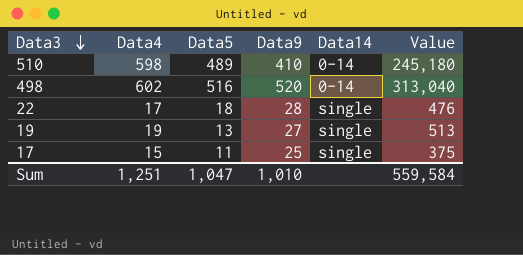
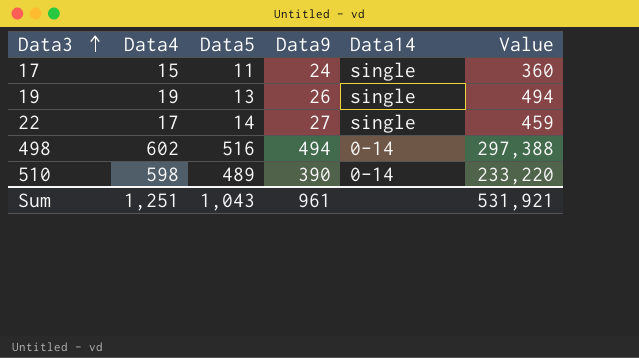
row order: Data3 descending -> Data3 ascending
17 | Data9: 25 -> 24
17 | Value: 375 -> 360
19 | Data9: 27 -> 26
19 | Value: 513 -> 494
22 | Data5: 18 -> 14
22 | Data9: 28 -> 27
22 | Value: 476 -> 459
498 | Data9: 520 -> 494
498 | Value: 313,040 -> 297,388
510 | Data9: 410 -> 390
510 | Value: 245,180 -> 233,220
Sum | Data5: 1,047 -> 1,043
Sum | Data9: 1,010 -> 961
Sum | Value: 559,584 -> 531,921

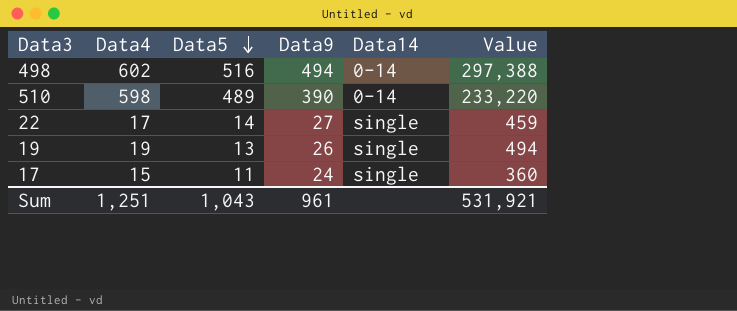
row order: Data3 ascending -> Data5 descending

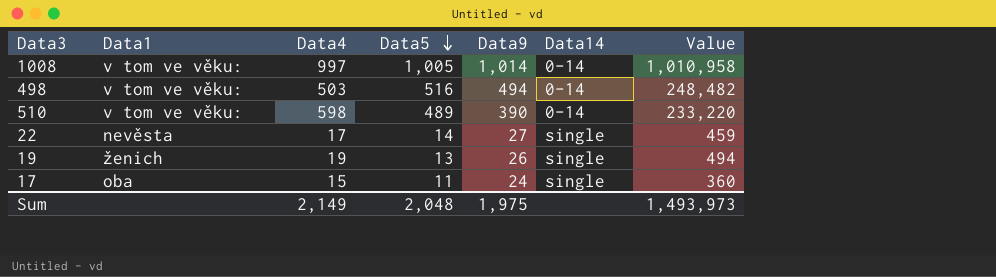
column Data1 | position: none -> 2
row 1008: none -> v tom ve věku: | 997 | 1,005 | 1,014 | 0-14 | 1,010,958
498 | Data4: 602 -> 503
498 | Value: 297,388 -> 248,482
Sum | Data4: 1,251 -> 2,149
Sum | Data5: 1,043 -> 2,048
Sum | Data9: 961 -> 1,975
Sum | Value: 531,921 -> 1,493,973

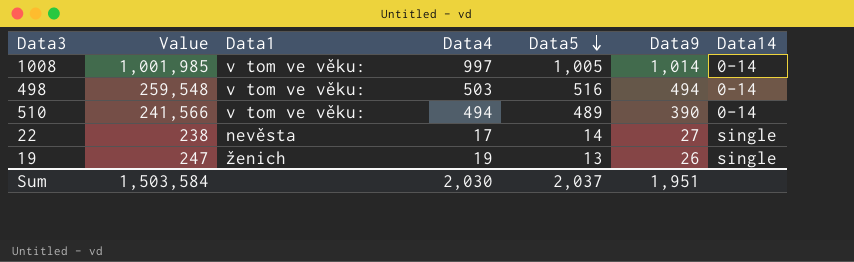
column Value | formula: [Data4] * [Data9] -> [Data4] * [Data5]
column Value | position: 7 -> 2
row 17: oba | 15 | 11 | 24 | single | 360 -> none
510 | Data4: 598 -> 494
Sum | Value: 1,493,973 -> 1,503,584
Sum | Data4: 2,149 -> 2,030
Sum | Data5: 2,048 -> 2,037
Sum | Data9: 1,975 -> 1,951

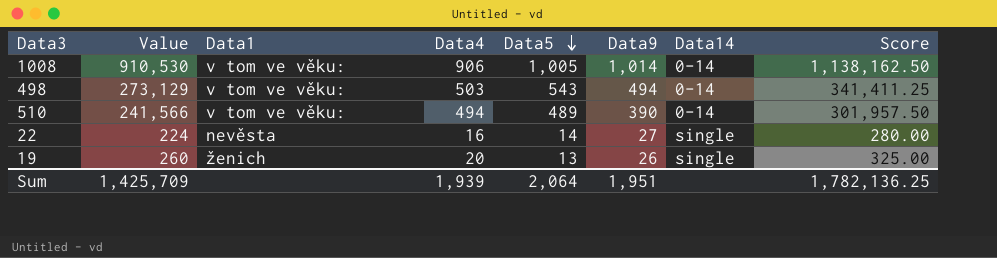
column Score | formula: none -> [Value] * 1.25
1008 | Value: 1,001,985 -> 910,530
1008 | Data4: 997 -> 906
498 | Value: 259,548 -> 273,129
498 | Data5: 516 -> 543
22 | Value: 238 -> 224
22 | Data4: 17 -> 16
19 | Value: 247 -> 260
19 | Data4: 19 -> 20
Sum | Value: 1,503,584 -> 1,425,709
Sum | Data4: 2,030 -> 1,939
Sum | Data5: 2,037 -> 2,064

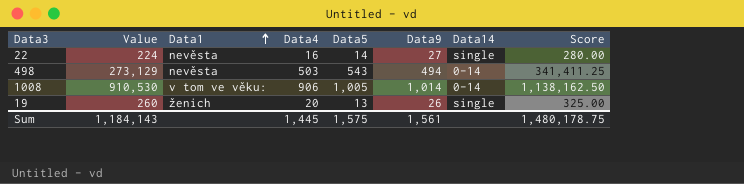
row order: Data5 descending -> Data1 ascending
row 510: 241,566 | v tom ve věku: | 494 | 489 | 390 | 0-14 | 301,957.50 -> none
498 | Data1: v tom ve věku: -> nevěsta
Sum | Value: 1,425,709 -> 1,184,143
Sum | Data4: 1,939 -> 1,445
Sum | Data5: 2,064 -> 1,575
Sum | Data9: 1,951 -> 1,561
Sum | Score: 1,782,136.25 -> 1,480,178.75

